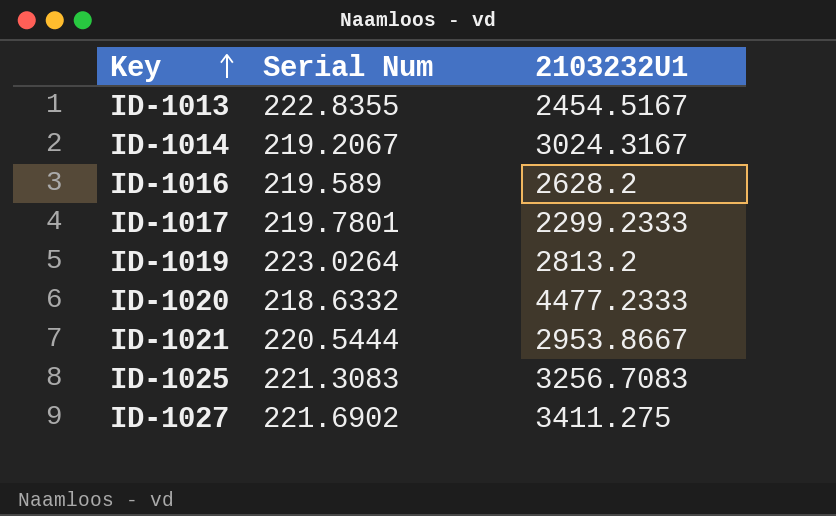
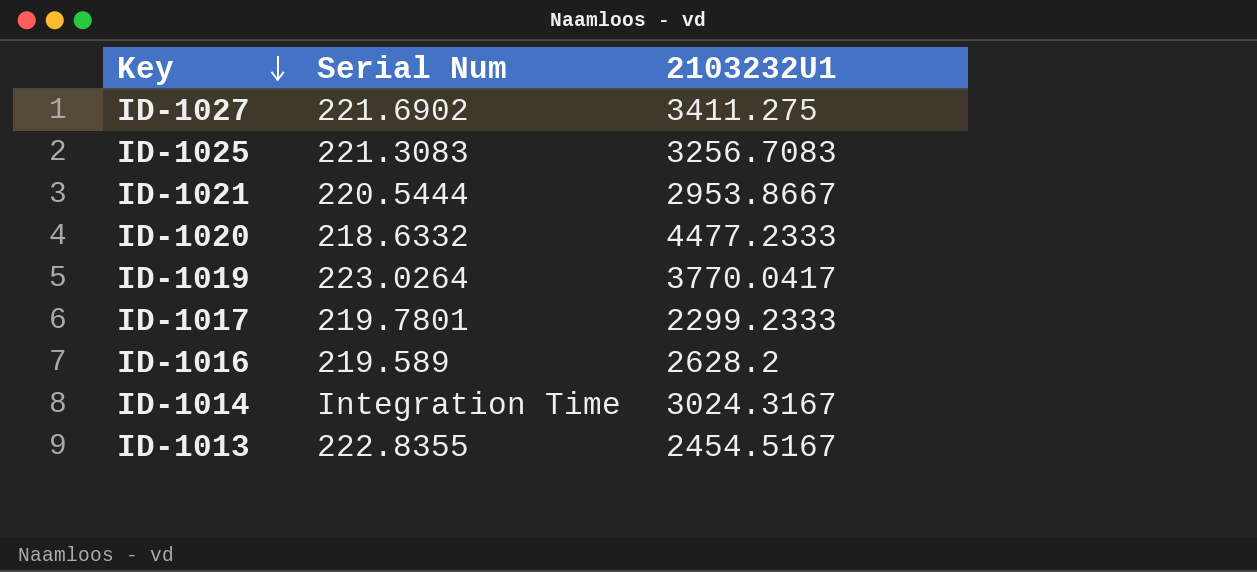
row order: Key ascending -> Key descending
ID-1019 | 2103232U1: 2813.2 -> 3770.0417
ID-1014 | Serial Num: 219.2067 -> Integration Time

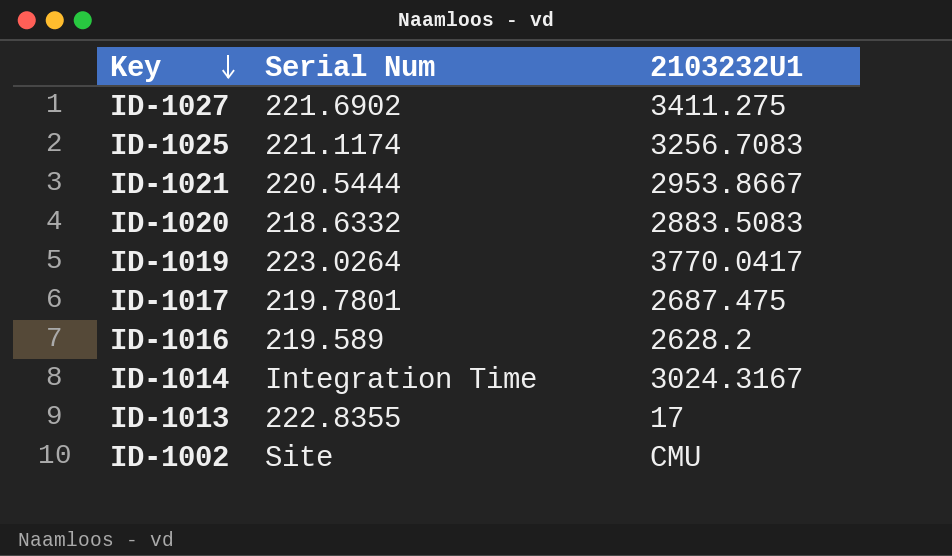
ID-1025 | Serial Num: 221.3083 -> 221.1174
ID-1020 | 2103232U1: 4477.2333 -> 2883.5083
ID-1017 | 2103232U1: 2299.2333 -> 2687.475
ID-1013 | 2103232U1: 2454.5167 -> 17
row ID-1002: none -> Site | CMU

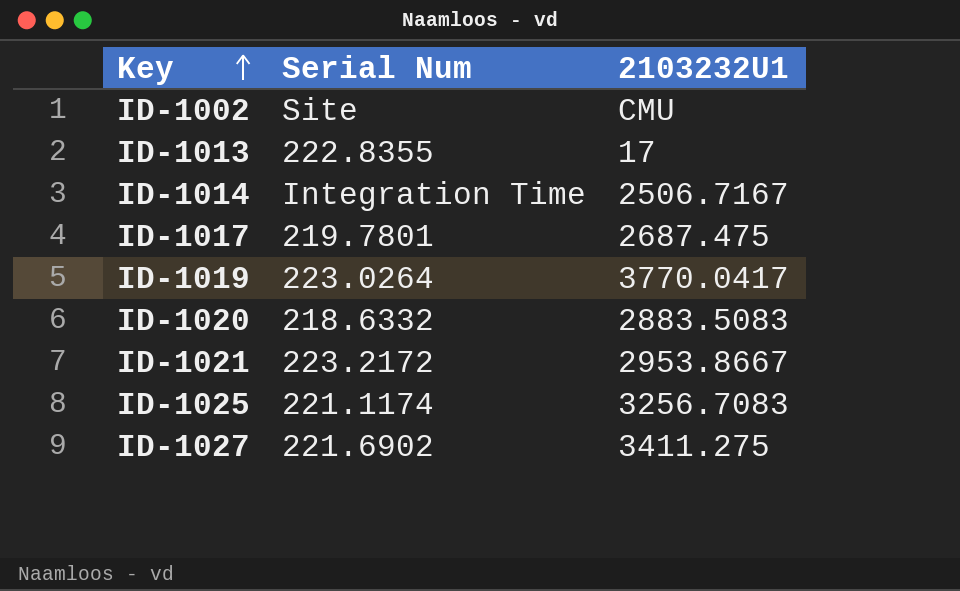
row order: Key descending -> Key ascending
row ID-1016: 219.589 | 2628.2 -> none
ID-1014 | 2103232U1: 3024.3167 -> 2506.7167
ID-1021 | Serial Num: 220.5444 -> 223.2172

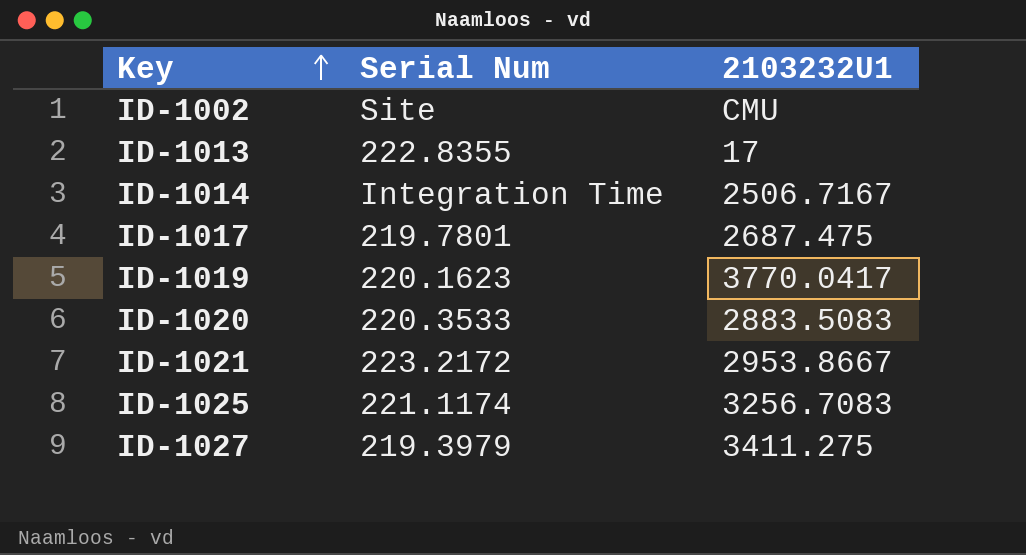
ID-1019 | Serial Num: 223.0264 -> 220.1623
ID-1020 | Serial Num: 218.6332 -> 220.3533
ID-1027 | Serial Num: 221.6902 -> 219.3979

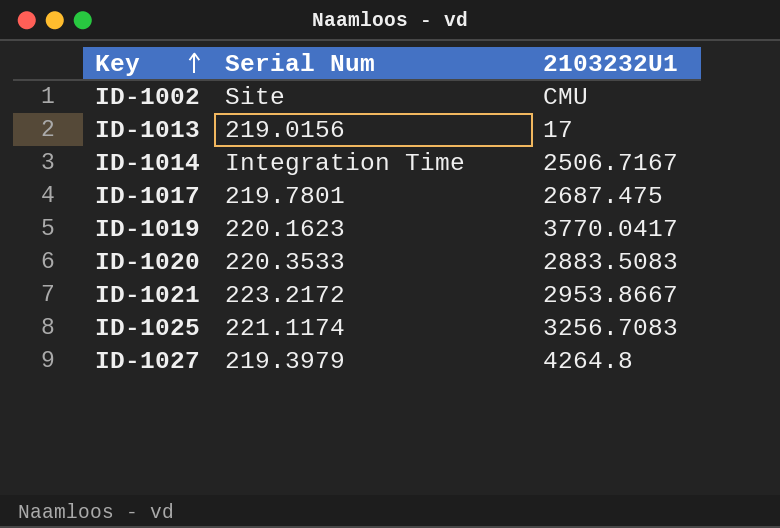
ID-1013 | Serial Num: 222.8355 -> 219.0156
ID-1027 | 2103232U1: 3411.275 -> 4264.8

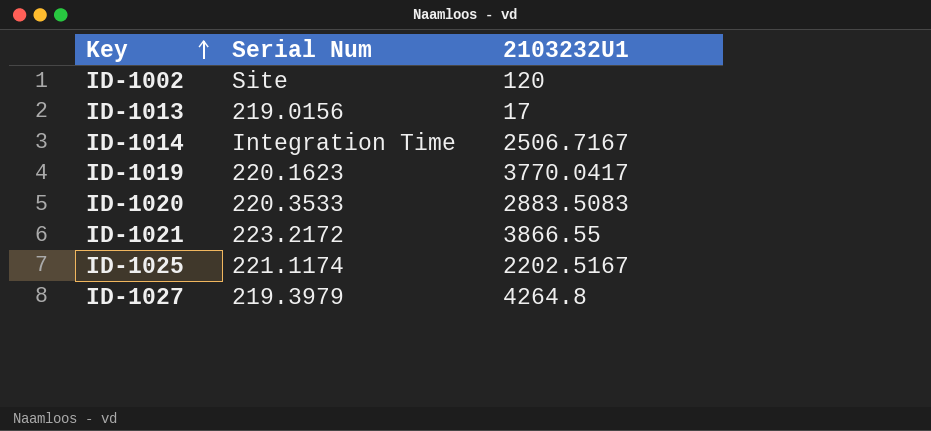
row ID-1017: 219.7801 | 2687.475 -> none
ID-1002 | 2103232U1: CMU -> 120
ID-1021 | 2103232U1: 2953.8667 -> 3866.55
ID-1025 | 2103232U1: 3256.7083 -> 2202.5167

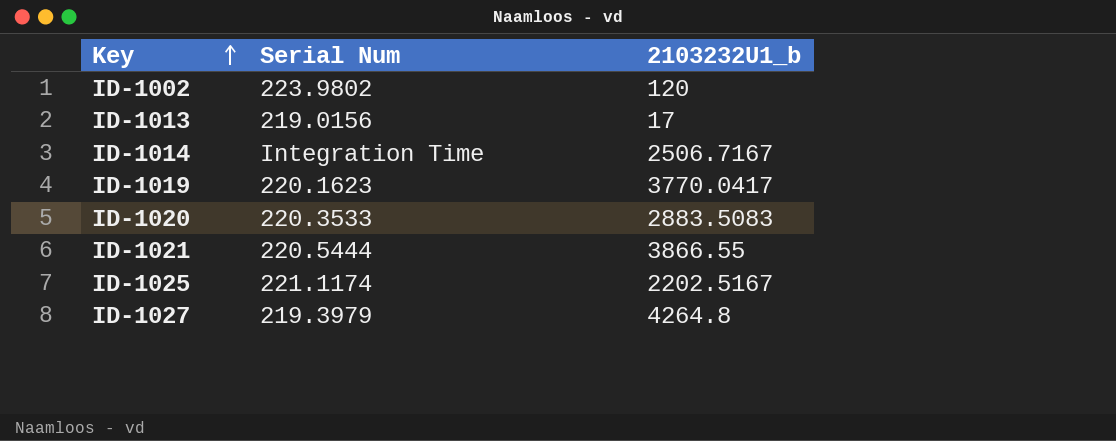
column name: 2103232U1 -> 2103232U1_b
ID-1002 | Serial Num: Site -> 223.9802
ID-1021 | Serial Num: 223.2172 -> 220.5444

